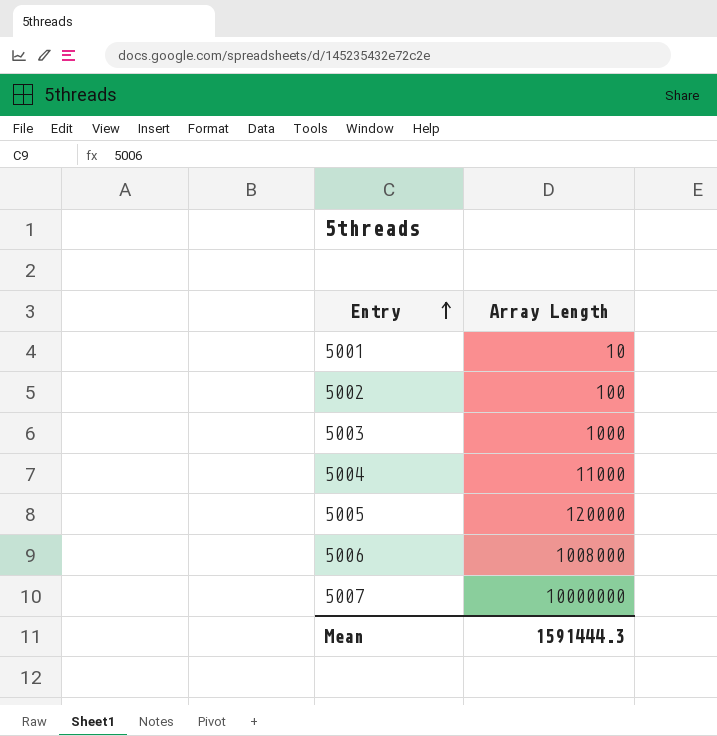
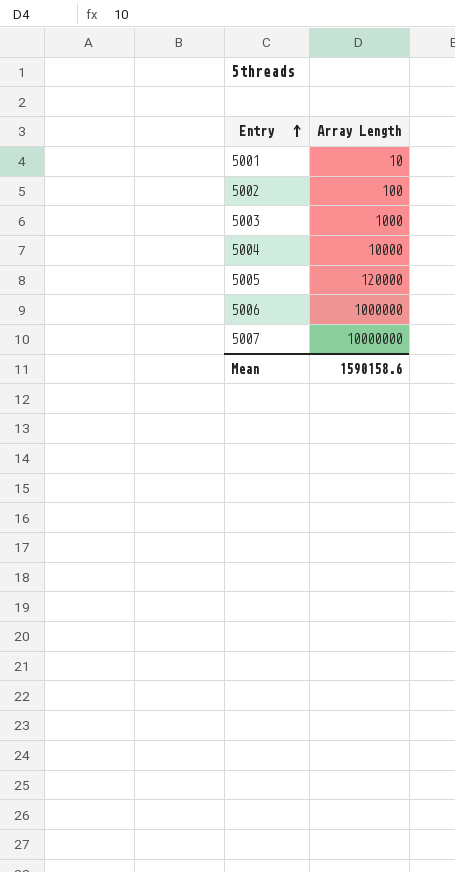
5004 | Array Length: 11000 -> 10000
5006 | Array Length: 1008000 -> 1000000
Mean | Array Length: 1591444.3 -> 1590158.6

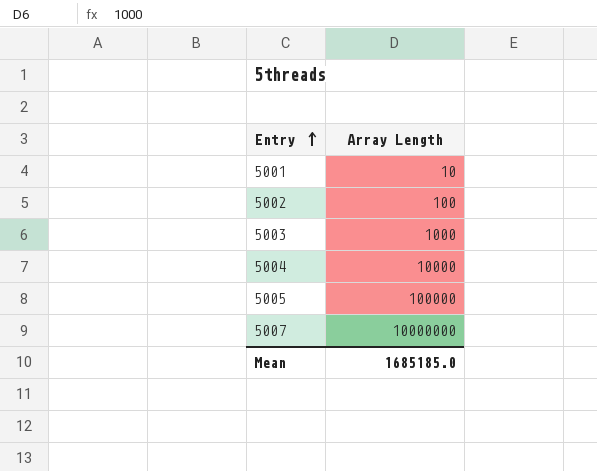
row 5006: 1000000 -> none
5005 | Array Length: 120000 -> 100000
Mean | Array Length: 1590158.6 -> 1685185.0

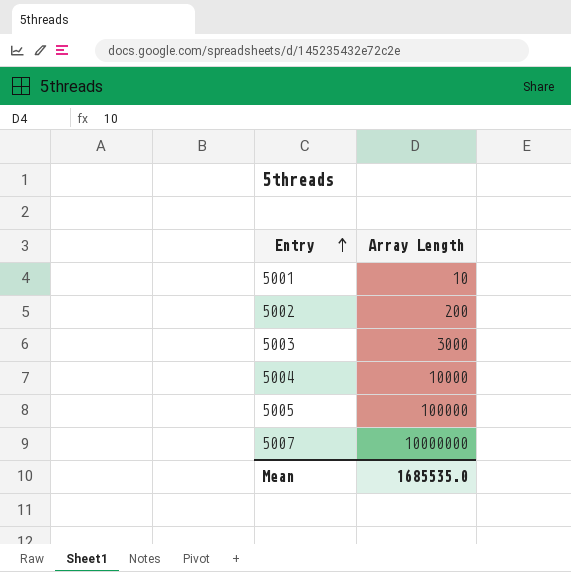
5002 | Array Length: 100 -> 200
5003 | Array Length: 1000 -> 3000
Mean | Array Length: 1685185.0 -> 1685535.0

